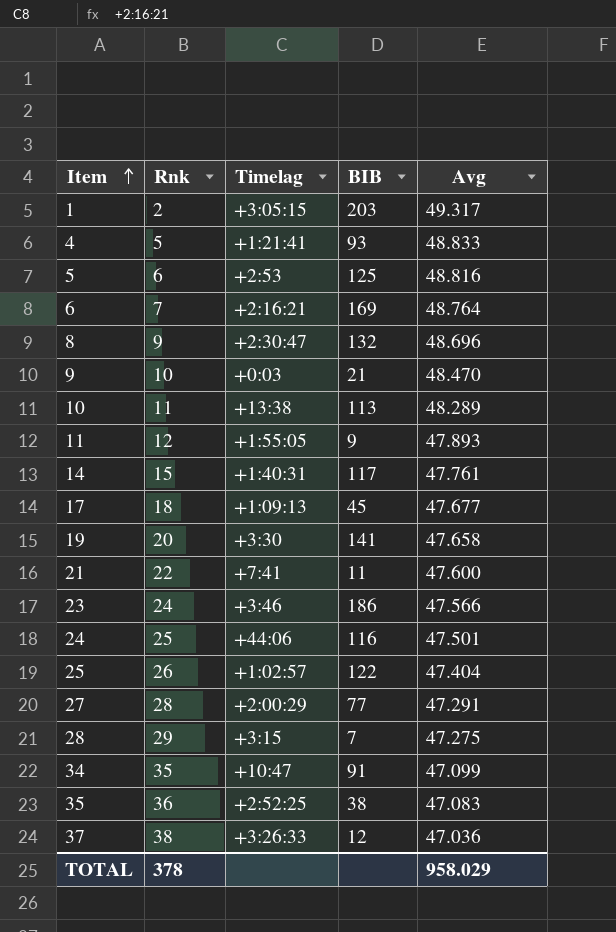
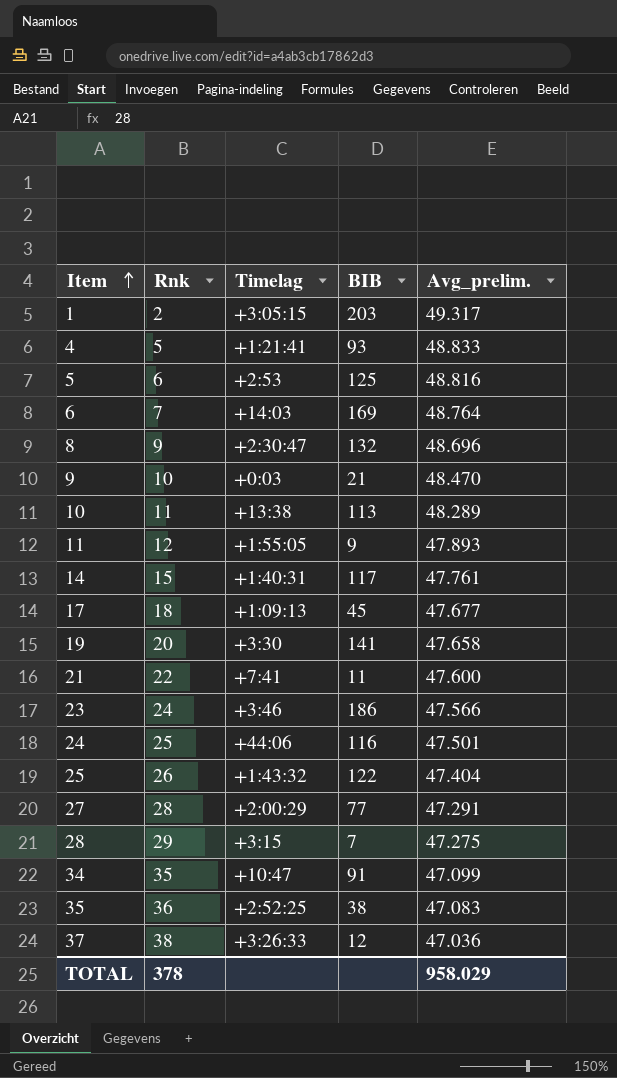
column name: Avg -> Avg_prelim.
6 | Timelag: +2:16:21 -> +14:03
25 | Timelag: +1:02:57 -> +1:43:32

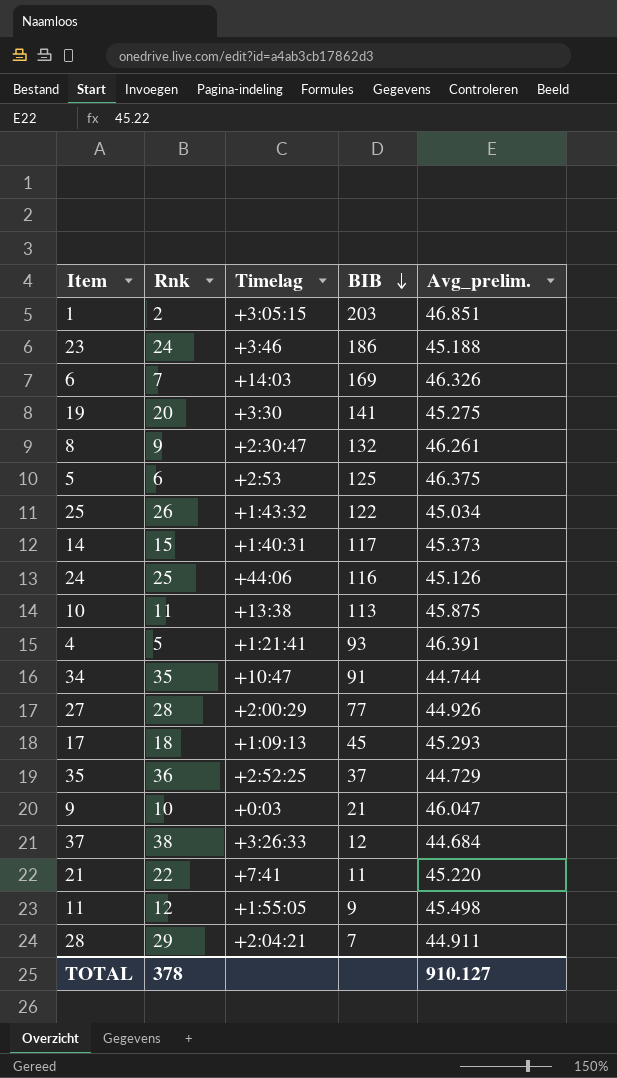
row order: Item ascending -> BIB descending
1 | Avg_prelim.: 49.317 -> 46.851
23 | Avg_prelim.: 47.566 -> 45.188
6 | Avg_prelim.: 48.764 -> 46.326
19 | Avg_prelim.: 47.658 -> 45.275
8 | Avg_prelim.: 48.696 -> 46.261
5 | Avg_prelim.: 48.816 -> 46.375
25 | Avg_prelim.: 47.404 -> 45.034
14 | Avg_prelim.: 47.761 -> 45.373
24 | Avg_prelim.: 47.501 -> 45.126
10 | Avg_prelim.: 48.289 -> 45.875
4 | Avg_prelim.: 48.833 -> 46.391
34 | Avg_prelim.: 47.099 -> 44.744
27 | Avg_prelim.: 47.291 -> 44.926
17 | Avg_prelim.: 47.677 -> 45.293
35 | BIB: 38 -> 37
35 | Avg_prelim.: 47.083 -> 44.729
9 | Avg_prelim.: 48.470 -> 46.047
37 | Avg_prelim.: 47.036 -> 44.684
21 | Avg_prelim.: 47.600 -> 45.220
11 | Avg_prelim.: 47.893 -> 45.498
28 | Timelag: +3:15 -> +2:04:21
28 | Avg_prelim.: 47.275 -> 44.911
TOTAL | Avg_prelim.: 958.029 -> 910.127

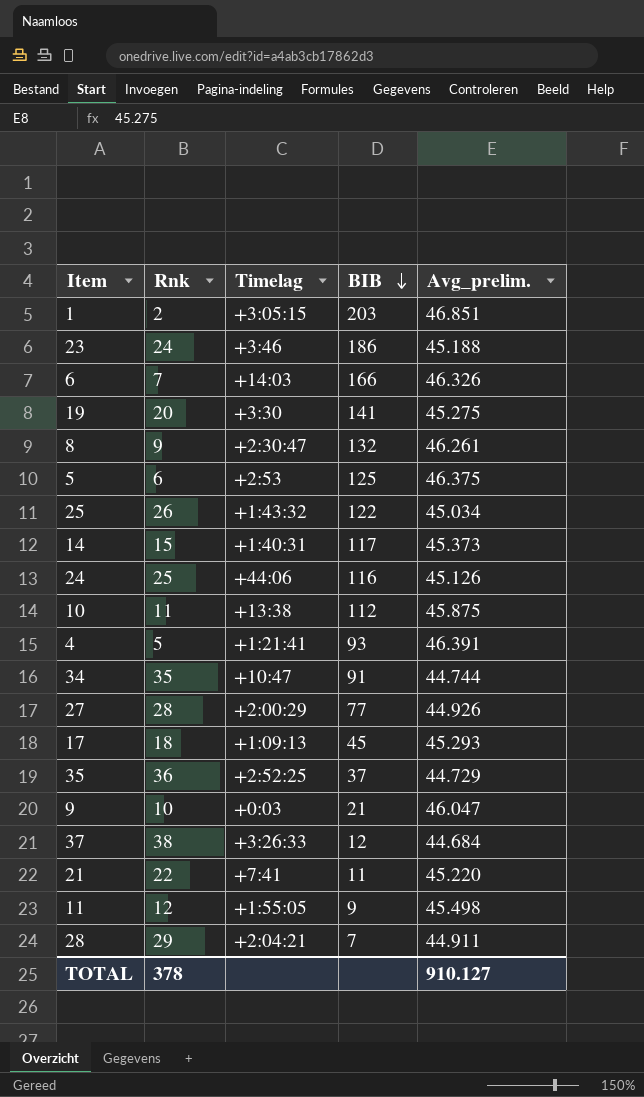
6 | BIB: 169 -> 166
10 | BIB: 113 -> 112

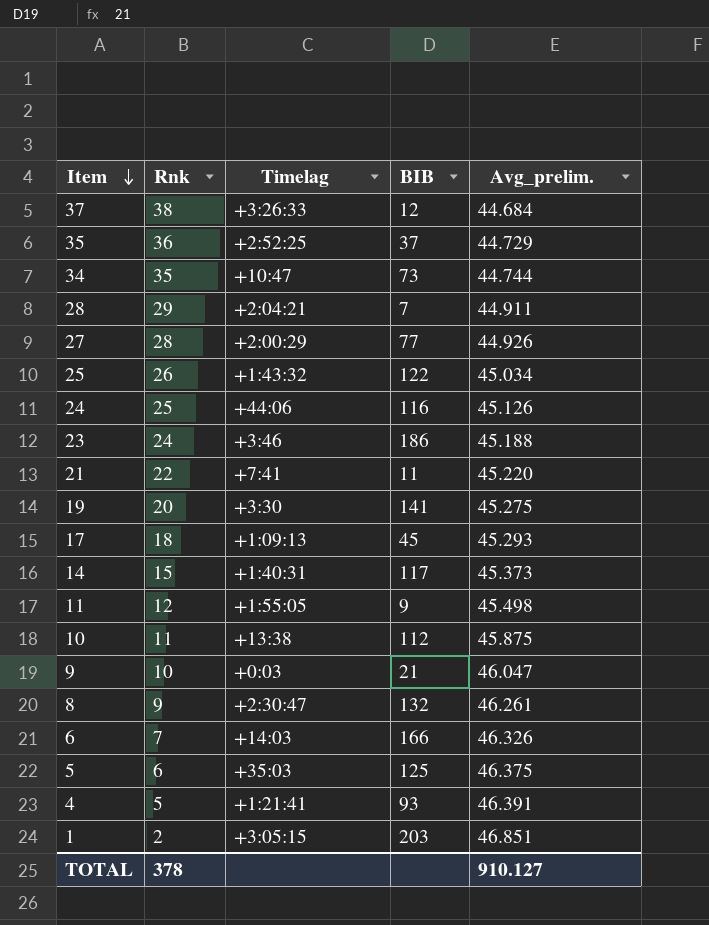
row order: BIB descending -> Item descending
34 | BIB: 91 -> 73
5 | Timelag: +2:53 -> +35:03

